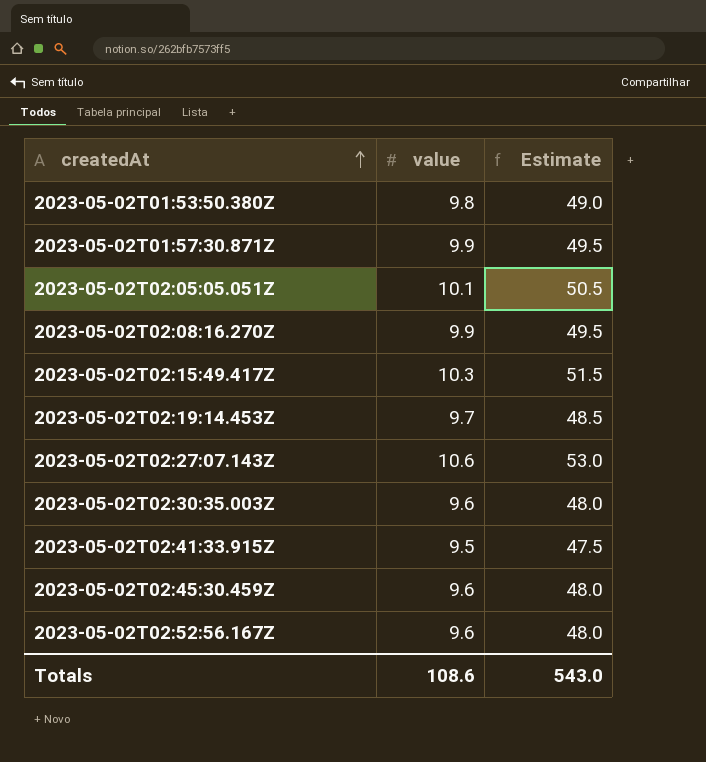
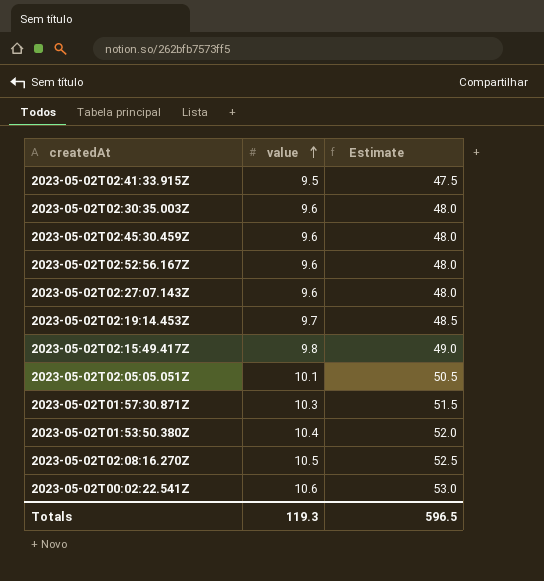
row order: createdAt ascending -> value ascending
2023-05-02T02:27:07.143Z | value: 10.6 -> 9.6
2023-05-02T02:27:07.143Z | Estimate: 53.0 -> 48.0
2023-05-02T02:15:49.417Z | value: 10.3 -> 9.8
2023-05-02T02:15:49.417Z | Estimate: 51.5 -> 49.0
2023-05-02T01:57:30.871Z | value: 9.9 -> 10.3
2023-05-02T01:57:30.871Z | Estimate: 49.5 -> 51.5
2023-05-02T01:53:50.380Z | value: 9.8 -> 10.4
2023-05-02T01:53:50.380Z | Estimate: 49.0 -> 52.0
2023-05-02T02:08:16.270Z | value: 9.9 -> 10.5
2023-05-02T02:08:16.270Z | Estimate: 49.5 -> 52.5
row 2023-05-02T00:02:22.541Z: none -> 10.6 | 53.0
Totals | value: 108.6 -> 119.3
Totals | Estimate: 543.0 -> 596.5

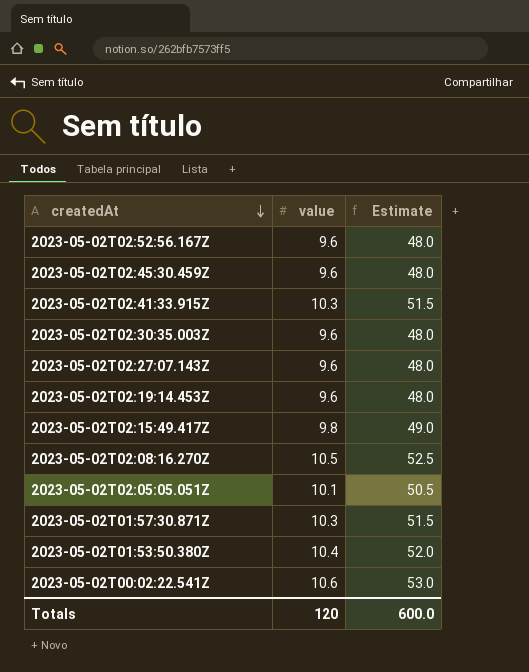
row order: value ascending -> createdAt descending
2023-05-02T02:41:33.915Z | value: 9.5 -> 10.3
2023-05-02T02:41:33.915Z | Estimate: 47.5 -> 51.5
2023-05-02T02:19:14.453Z | value: 9.7 -> 9.6
2023-05-02T02:19:14.453Z | Estimate: 48.5 -> 48.0
Totals | value: 119.3 -> 120
Totals | Estimate: 596.5 -> 600.0

